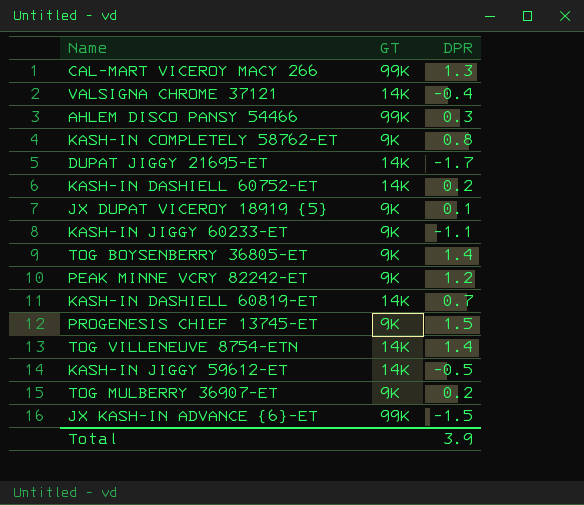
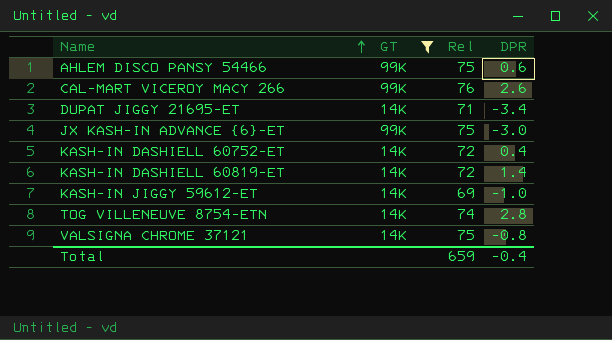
filter: none -> GT != 9K
row order: none -> Name ascending
column Rel | position: none -> 3
AHLEM DISCO PANSY 54466 | DPR: 0.3 -> 0.6
CAL-MART VICEROY MACY 266 | DPR: 1.3 -> 2.6
DUPAT JIGGY 21695-ET | DPR: -1.7 -> -3.4
JX KASH-IN ADVANCE {6}-ET | DPR: -1.5 -> -3.0
KASH-IN DASHIELL 60752-ET | DPR: 0.2 -> 0.4
KASH-IN DASHIELL 60819-ET | DPR: 0.7 -> 1.4
KASH-IN JIGGY 59612-ET | DPR: -0.5 -> -1.0
TOG VILLENEUVE 8754-ETN | DPR: 1.4 -> 2.8
VALSIGNA CHROME 37121 | DPR: -0.4 -> -0.8
Total | DPR: 3.9 -> -0.4

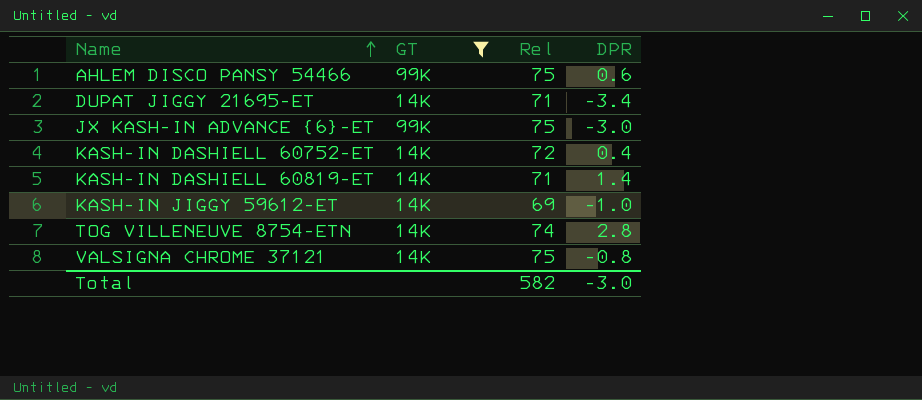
row CAL-MART VICEROY MACY 266: 99K | 76 | 2.6 -> none
KASH-IN DASHIELL 60819-ET | Rel: 72 -> 71
Total | Rel: 659 -> 582
Total | DPR: -0.4 -> -3.0

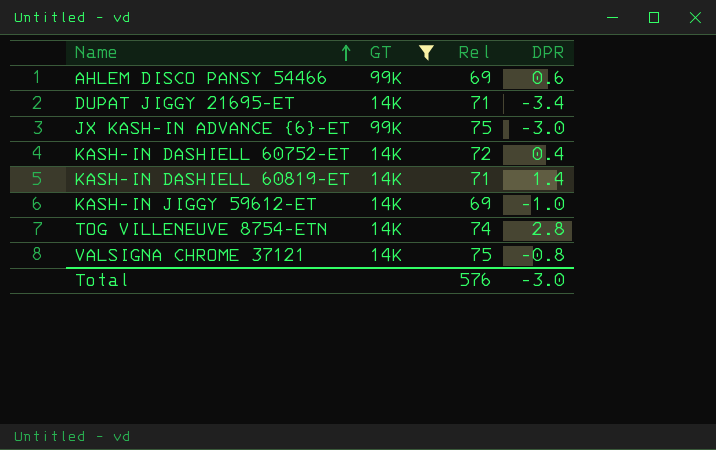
AHLEM DISCO PANSY 54466 | Rel: 75 -> 69
Total | Rel: 582 -> 576

